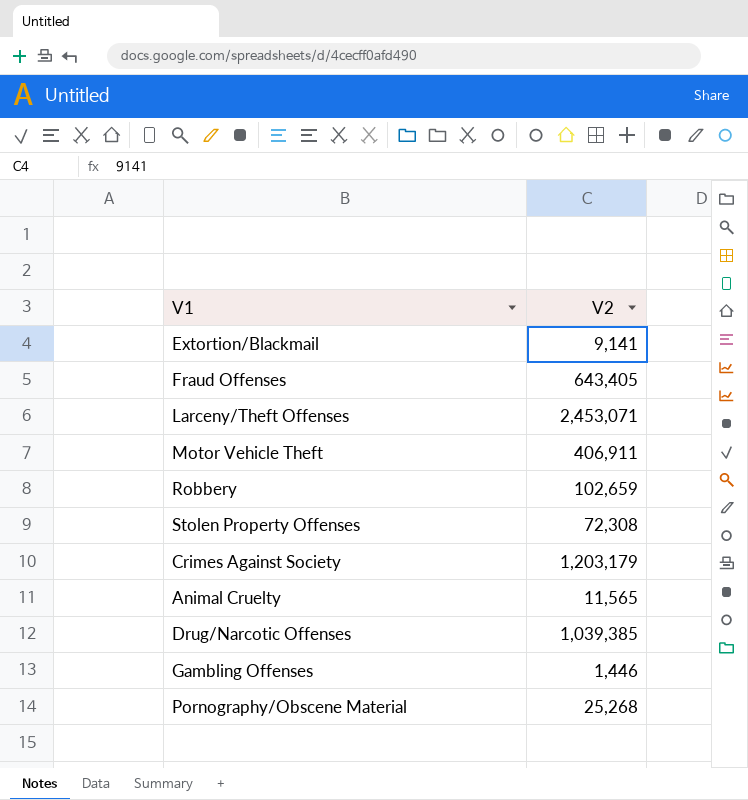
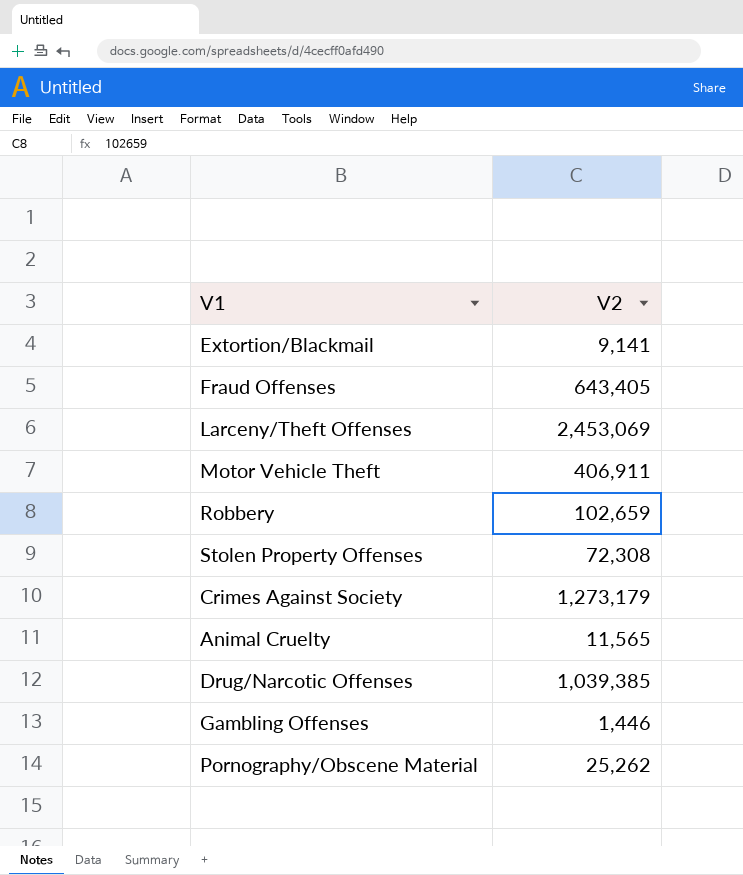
Larceny/Theft Offenses | V2: 2,453,071 -> 2,453,069
Crimes Against Society | V2: 1,203,179 -> 1,273,179
Pornography/Obscene Material | V2: 25,268 -> 25,262

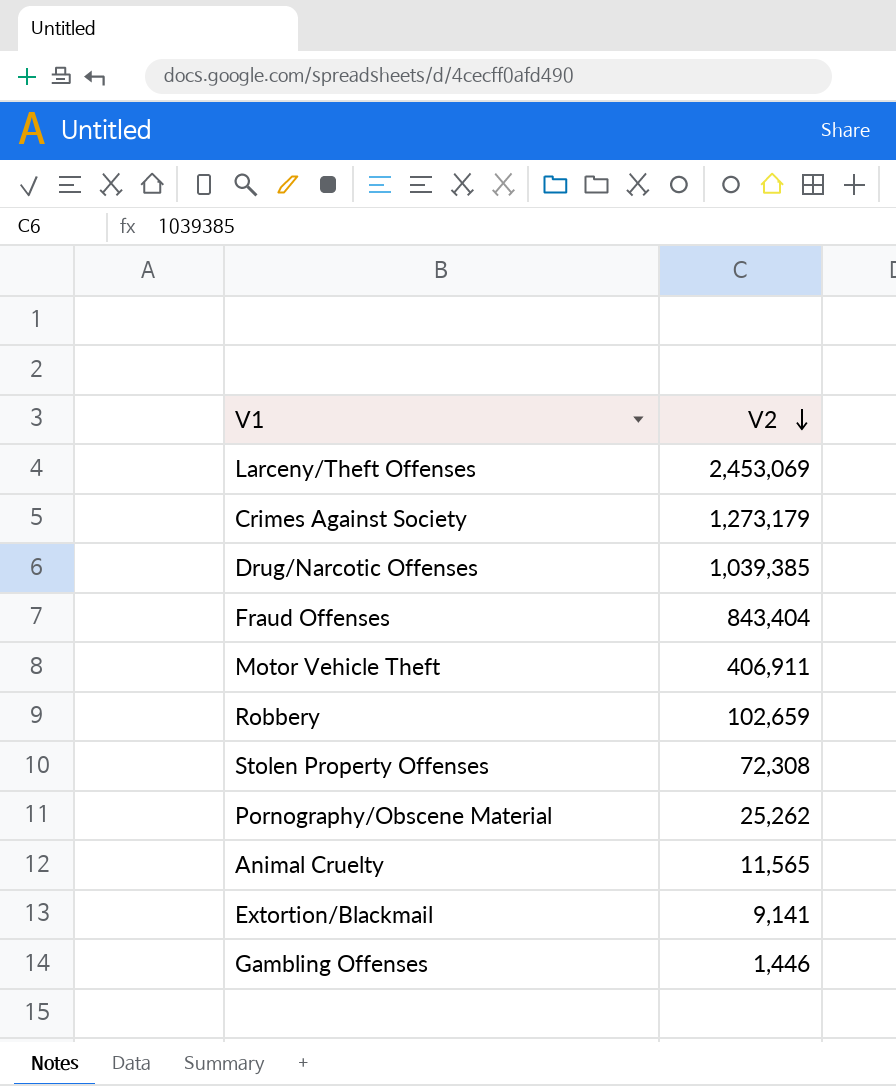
row order: none -> V2 descending
Fraud Offenses | V2: 643,405 -> 843,404

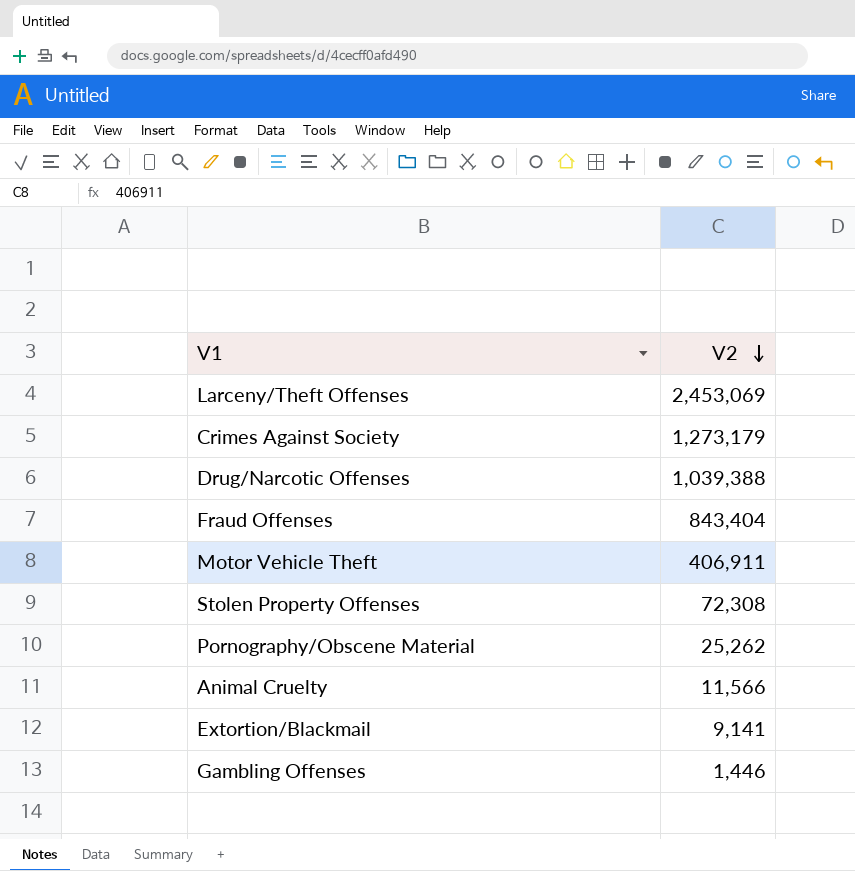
row Robbery: 102,659 -> none
Drug/Narcotic Offenses | V2: 1,039,385 -> 1,039,388
Animal Cruelty | V2: 11,565 -> 11,566

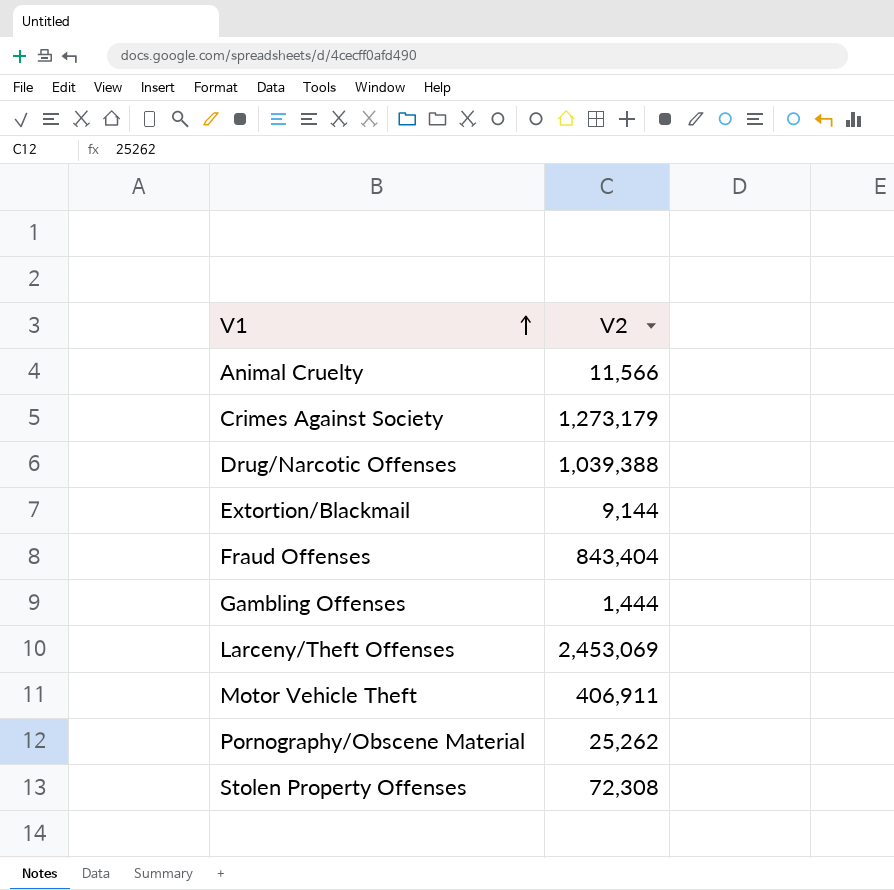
row order: V2 descending -> V1 ascending
Extortion/Blackmail | V2: 9,141 -> 9,144
Gambling Offenses | V2: 1,446 -> 1,444

